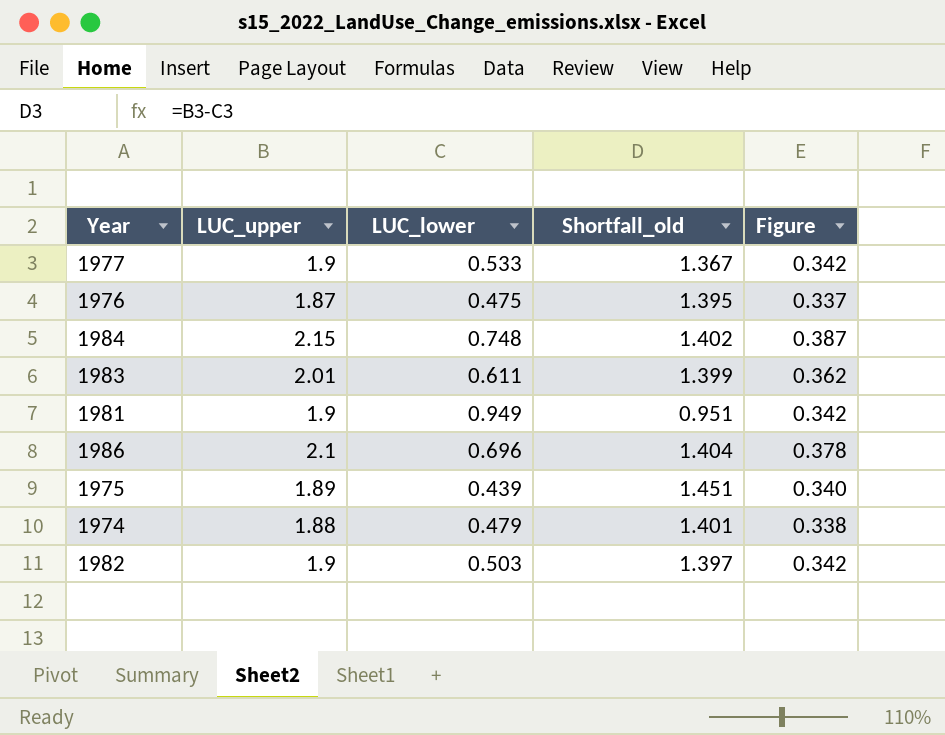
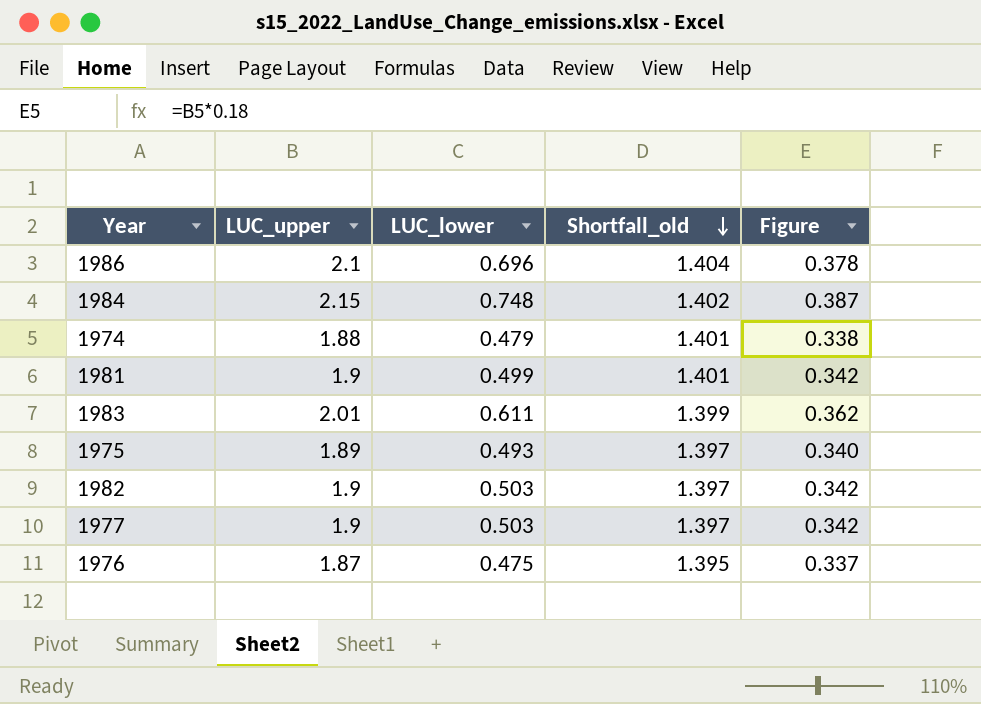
row order: none -> Shortfall_old descending
1981 | LUC_lower: 0.949 -> 0.499
1981 | Shortfall_old: 0.951 -> 1.401
1975 | LUC_lower: 0.439 -> 0.493
1975 | Shortfall_old: 1.451 -> 1.397
1977 | LUC_lower: 0.533 -> 0.503
1977 | Shortfall_old: 1.367 -> 1.397

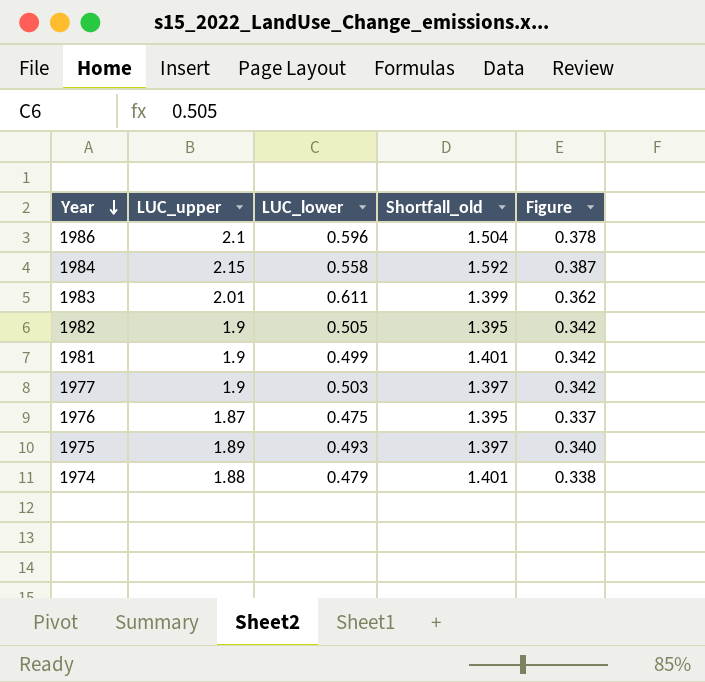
row order: Shortfall_old descending -> Year descending
1986 | LUC_lower: 0.696 -> 0.596
1986 | Shortfall_old: 1.404 -> 1.504
1984 | LUC_lower: 0.748 -> 0.558
1984 | Shortfall_old: 1.402 -> 1.592
1982 | LUC_lower: 0.503 -> 0.505
1982 | Shortfall_old: 1.397 -> 1.395

